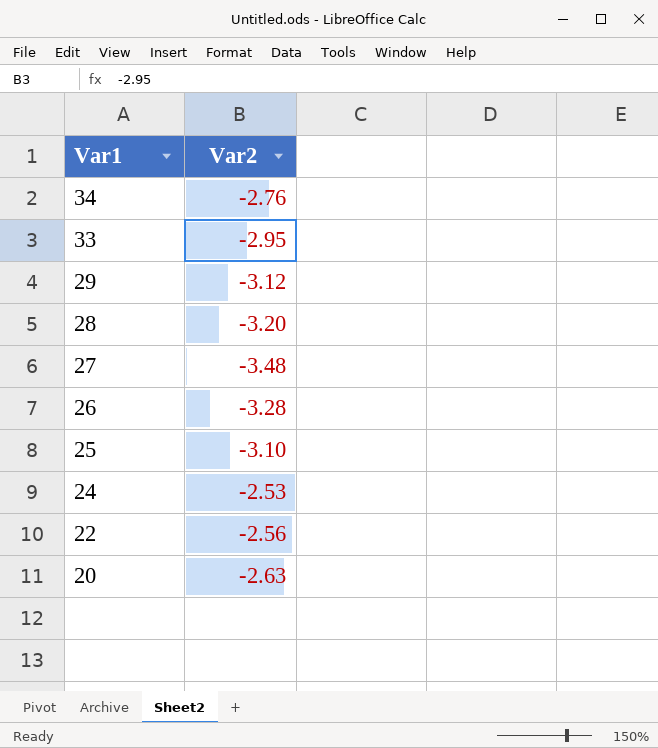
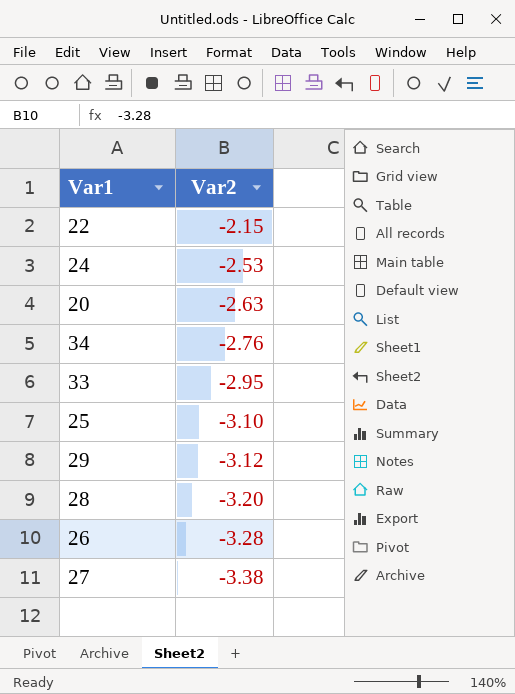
row order: Var1 descending -> Var2 descending
22 | Var2: -2.56 -> -2.15
27 | Var2: -3.48 -> -3.38

